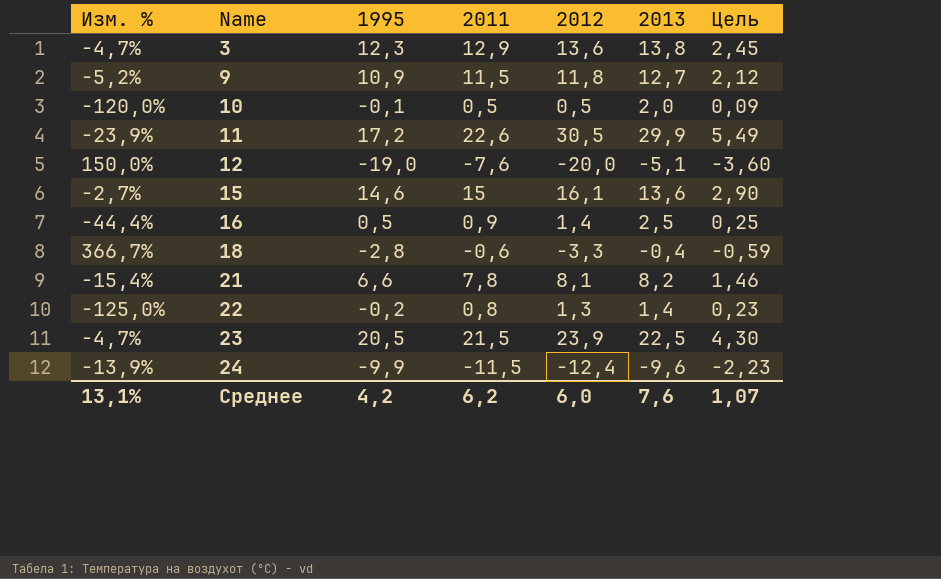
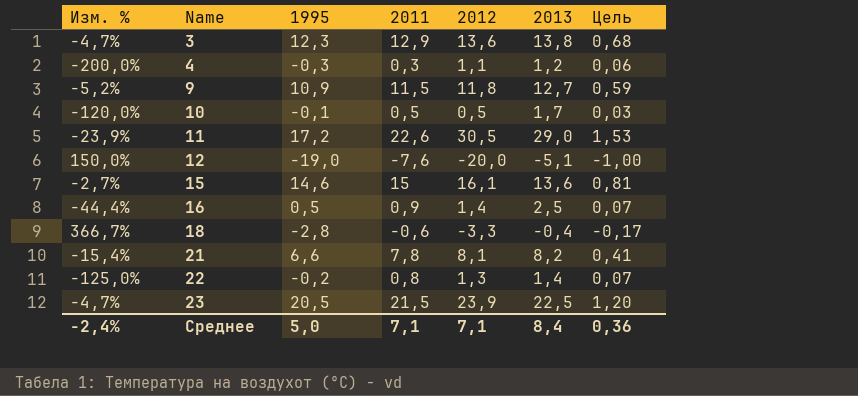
column Цель | formula: [2012] * 0,18 -> [2012] * 0,05
row 24: -13,9% | -9,9 | -11,5 | -12,4 | -9,6 | -2,23 -> none
row 4: none -> -200,0% | -0,3 | 0,3 | 1,1 | 1,2 | 0,06
10 | 2013: 2,0 -> 1,7
11 | 2013: 29,9 -> 29,0
Среднее | Изм. %: 13,1% -> -2,4%
Среднее | 1995: 4,2 -> 5,0
Среднее | 2011: 6,2 -> 7,1
Среднее | 2012: 6,0 -> 7,1
Среднее | 2013: 7,6 -> 8,4
Среднее | Цель: 1,07 -> 0,36

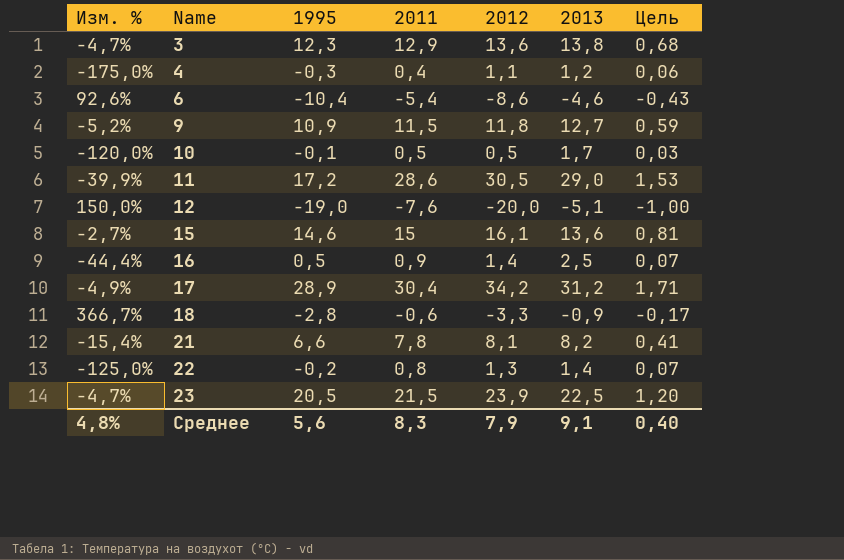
4 | Изм. %: -200,0% -> -175,0%
4 | 2011: 0,3 -> 0,4
row 6: none -> 92,6% | -10,4 | -5,4 | -8,6 | -4,6 | -0,43
11 | Изм. %: -23,9% -> -39,9%
11 | 2011: 22,6 -> 28,6
row 17: none -> -4,9% | 28,9 | 30,4 | 34,2 | 31,2 | 1,71
18 | 2013: -0,4 -> -0,9
Среднее | Изм. %: -2,4% -> 4,8%
Среднее | 1995: 5,0 -> 5,6
Среднее | 2011: 7,1 -> 8,3
Среднее | 2012: 7,1 -> 7,9
Среднее | 2013: 8,4 -> 9,1
Среднее | Цель: 0,36 -> 0,40

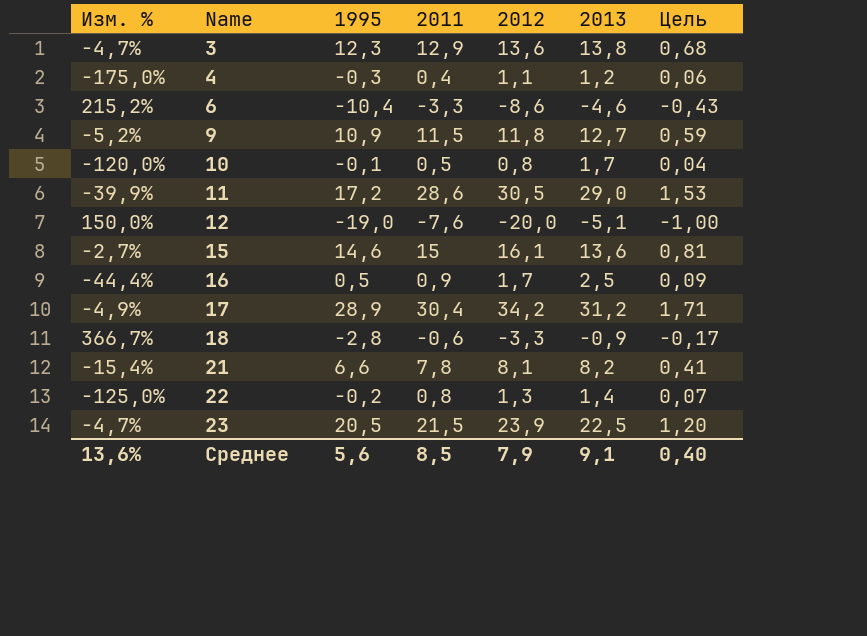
6 | Изм. %: 92,6% -> 215,2%
6 | 2011: -5,4 -> -3,3
10 | 2012: 0,5 -> 0,8
10 | Цель: 0,03 -> 0,04
16 | 2012: 1,4 -> 1,7
16 | Цель: 0,07 -> 0,09
Среднее | Изм. %: 4,8% -> 13,6%
Среднее | 2011: 8,3 -> 8,5

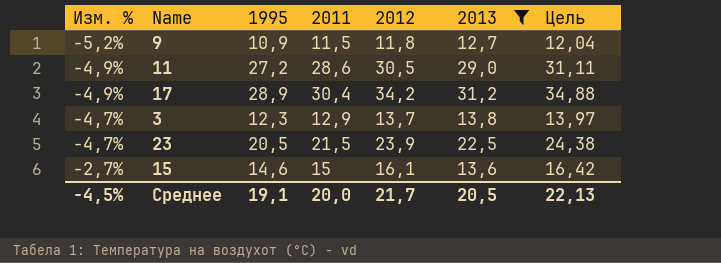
filter: none -> 2013 >= 12,7
row order: Name ascending -> Изм. % ascending
column Цель | formula: [2012] * 0,05 -> [2012] * 1,02
11 | Изм. %: -39,9% -> -4,9%
11 | 1995: 17,2 -> 27,2
3 | 2012: 13,6 -> 13,7
Среднее | Изм. %: 13,6% -> -4,5%
Среднее | 1995: 5,6 -> 19,1
Среднее | 2011: 8,5 -> 20,0
Среднее | 2012: 7,9 -> 21,7
Среднее | 2013: 9,1 -> 20,5
Среднее | Цель: 0,40 -> 22,13

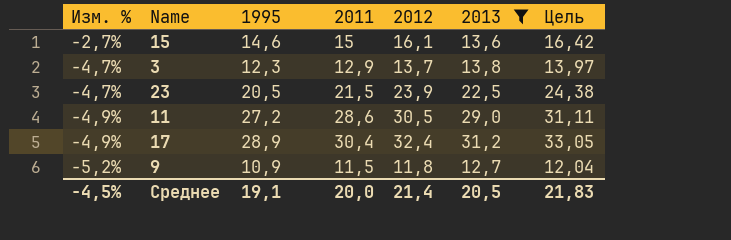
row order: Изм. % ascending -> Изм. % descending
17 | 2012: 34,2 -> 32,4
17 | Цель: 34,88 -> 33,05
Среднее | 2012: 21,7 -> 21,4
Среднее | Цель: 22,13 -> 21,83

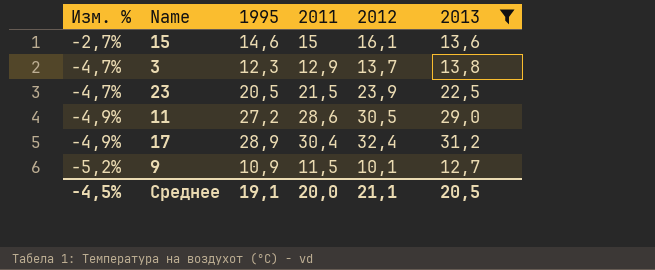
column Цель | formula: [2012] * 1,02 -> none
9 | 2012: 11,8 -> 10,1
Среднее | 2012: 21,4 -> 21,1

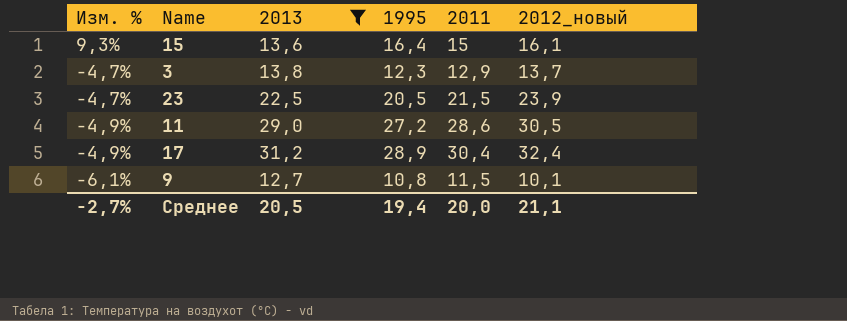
column 2013 | position: 6 -> 3
column name: 2012 -> 2012_новый
15 | Изм. %: -2,7% -> 9,3%
15 | 1995: 14,6 -> 16,4
9 | Изм. %: -5,2% -> -6,1%
9 | 1995: 10,9 -> 10,8
Среднее | Изм. %: -4,5% -> -2,7%
Среднее | 1995: 19,1 -> 19,4

